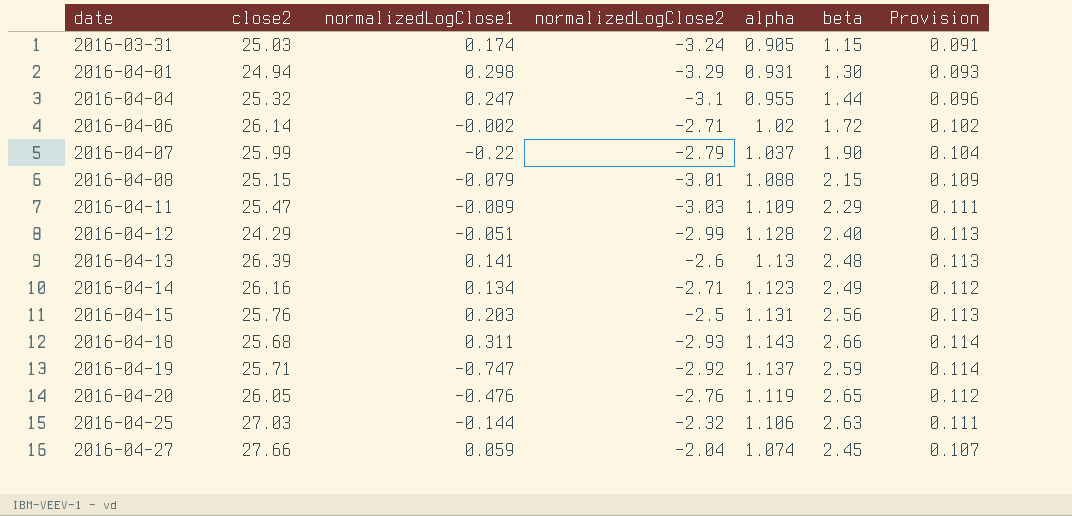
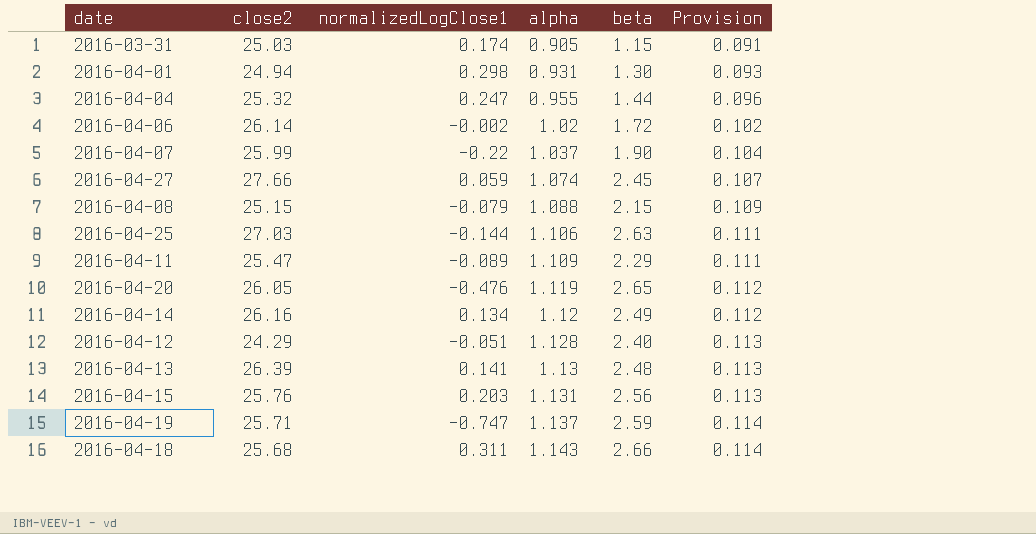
row order: date ascending -> alpha ascending
column normalizedLogClose2 | position: 4 -> none
2016-04-14 | alpha: 1.123 -> 1.12

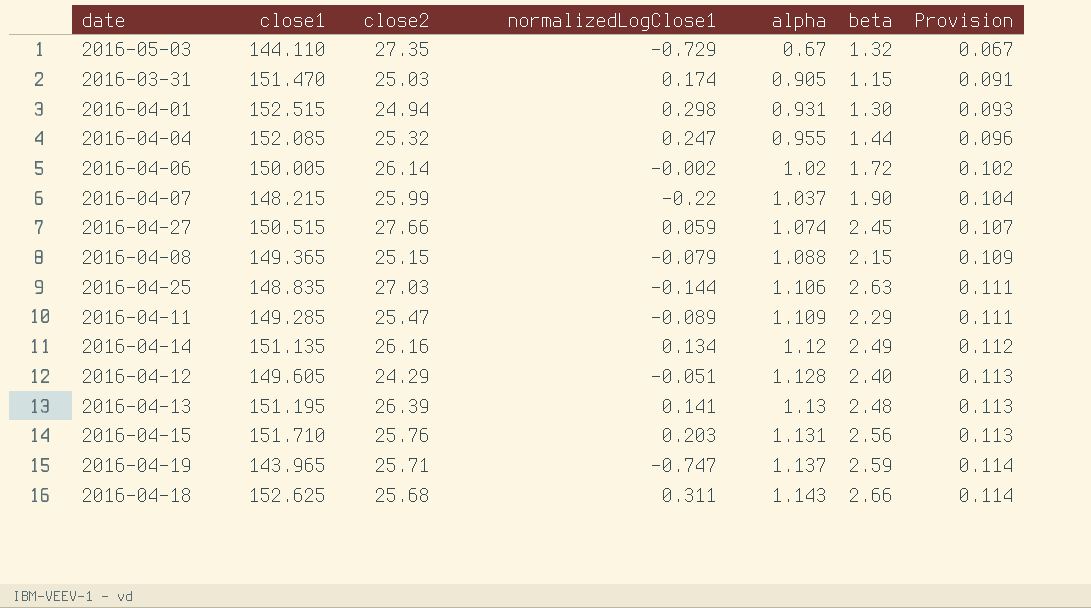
column close1 | position: none -> 2
row 2016-04-20: 26.05 | -0.476 | 1.119 | 2.65 | 0.112 -> none
row 2016-05-03: none -> 144.110 | 27.35 | -0.729 | 0.67 | 1.32 | 0.067

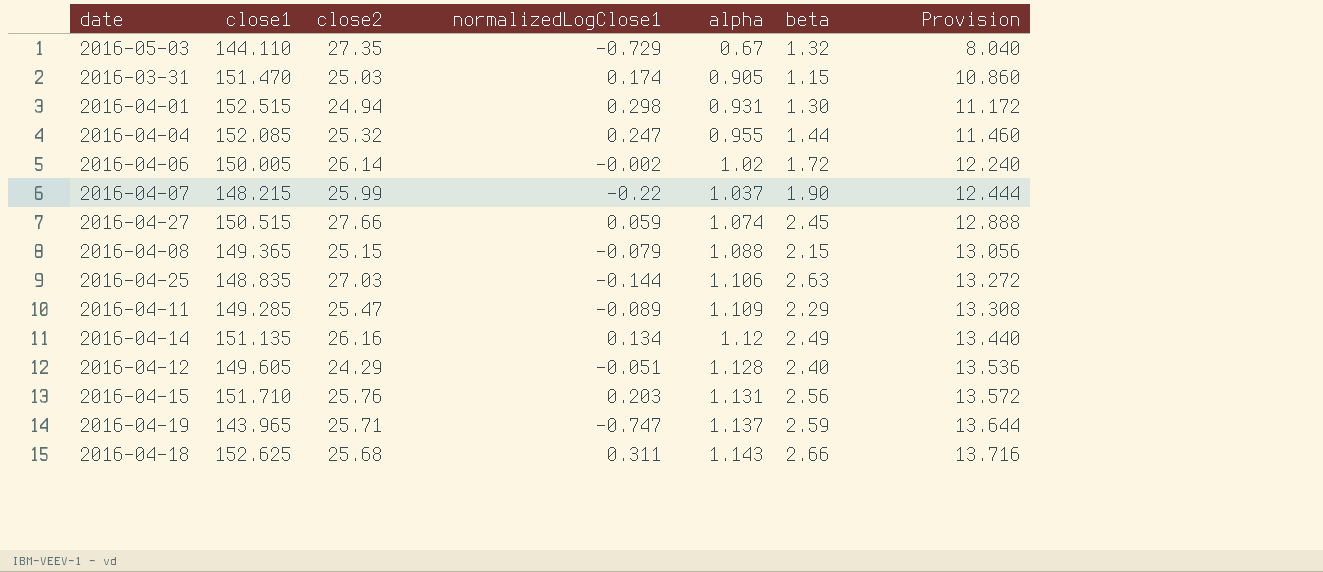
column Provision | formula: [alpha] * 0.1 -> [alpha] * 12
row 2016-04-13: 151.195 | 26.39 | 0.141 | 1.13 | 2.48 | 0.113 -> none

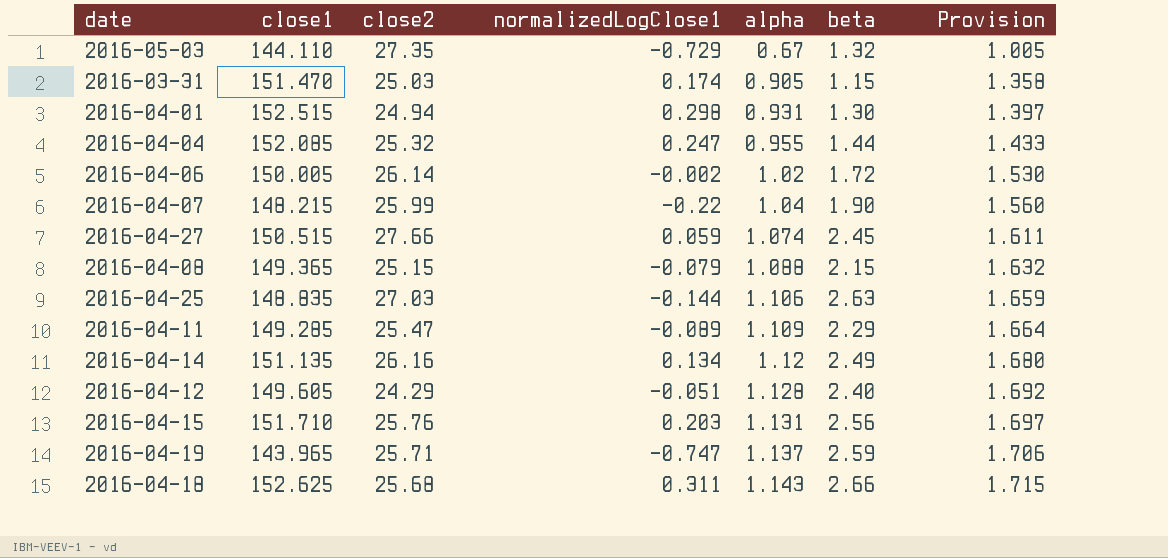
column Provision | formula: [alpha] * 12 -> [alpha] * 1.5
2016-04-07 | alpha: 1.037 -> 1.04

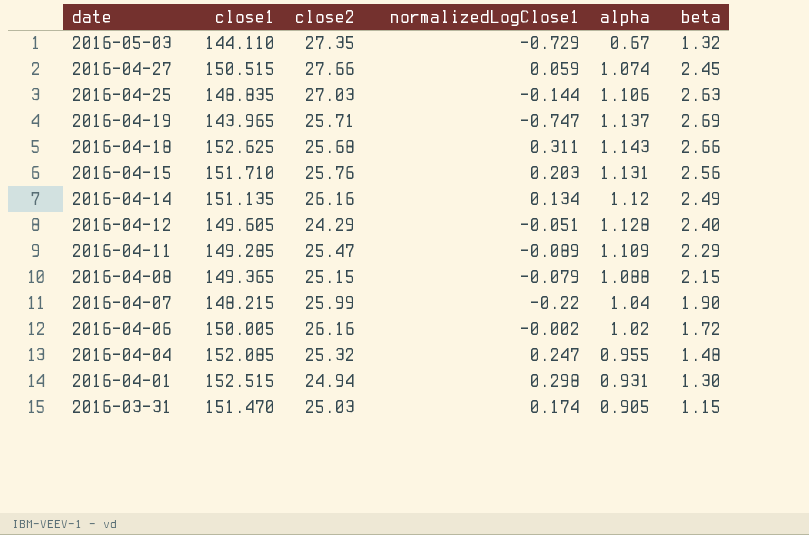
row order: alpha ascending -> date descending
column Provision | formula: [alpha] * 1.5 -> none
2016-04-19 | beta: 2.59 -> 2.69
2016-04-06 | close2: 26.14 -> 26.16
2016-04-04 | beta: 1.44 -> 1.48

